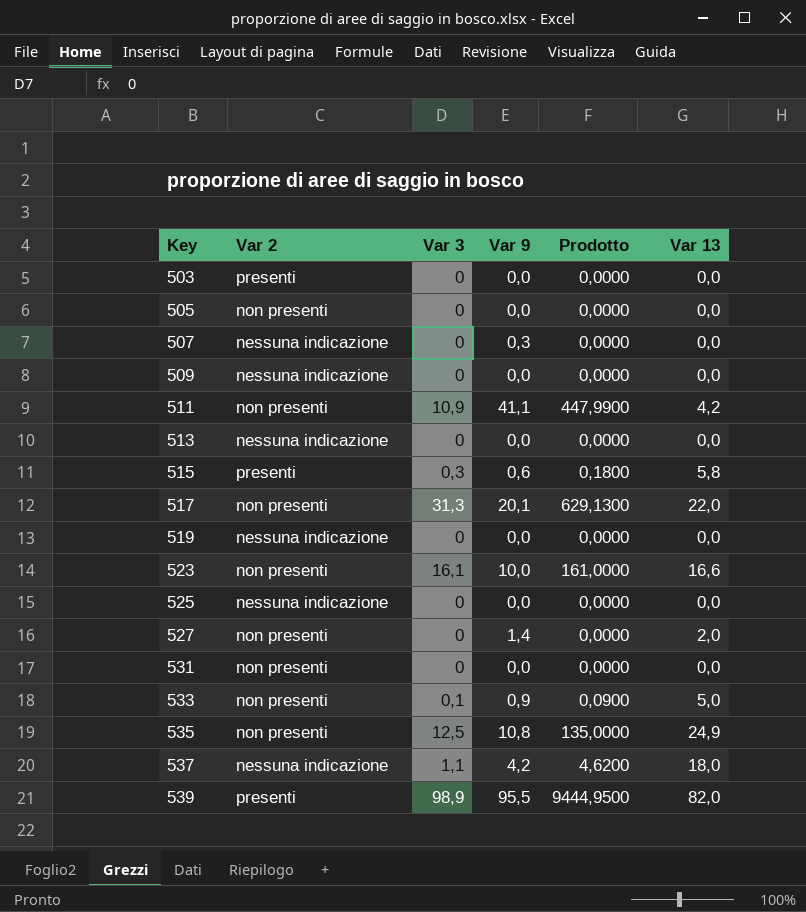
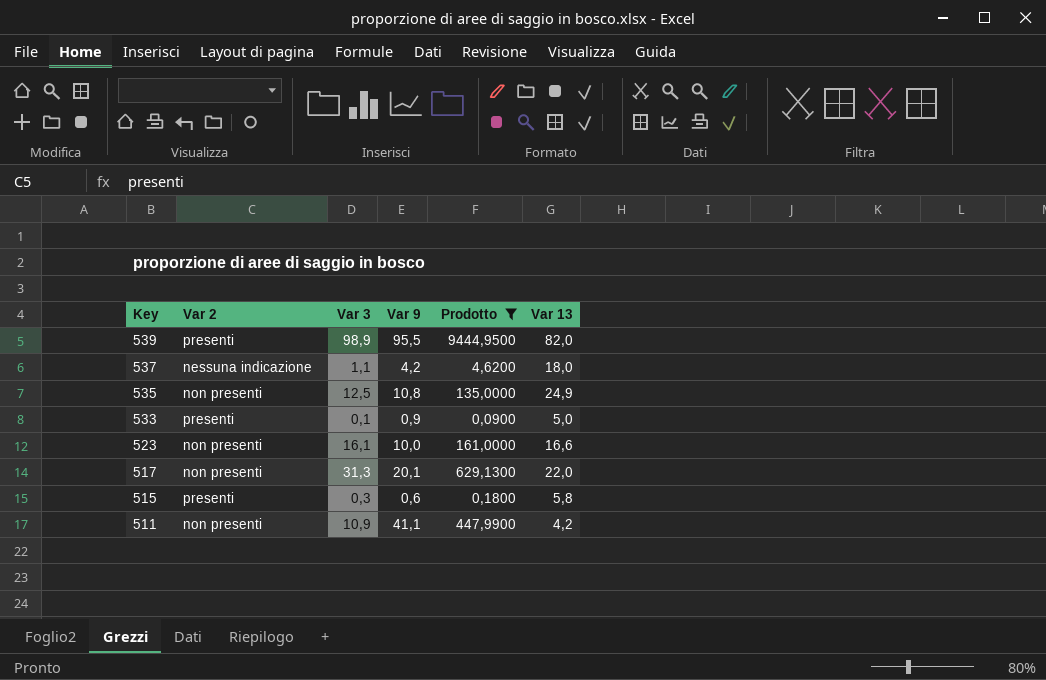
filter: none -> Prodotto != 0,0000
row order: Key ascending -> Key descending
533 | Var 2: non presenti -> presenti

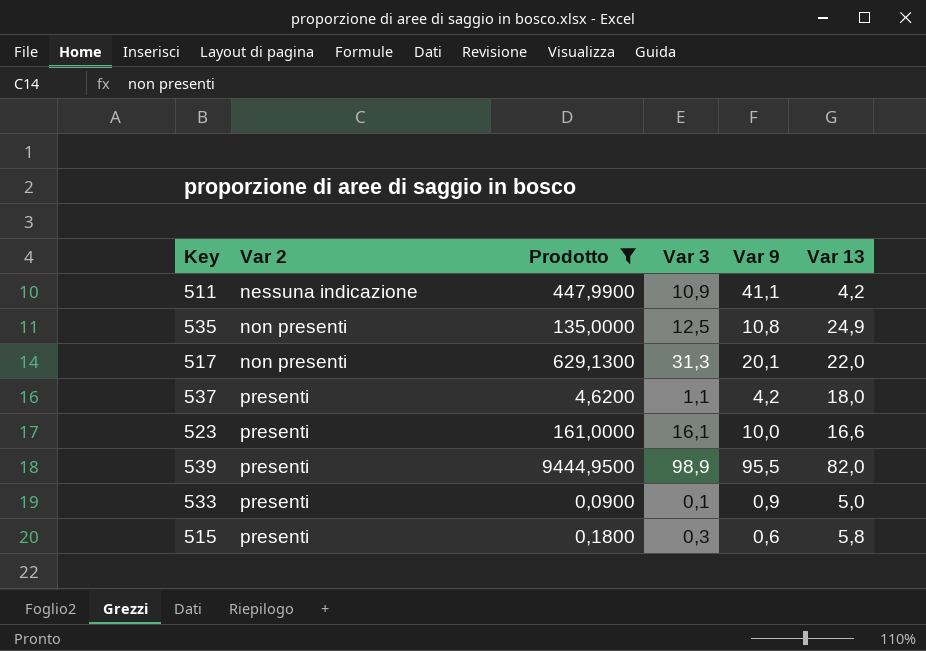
row order: Key descending -> Var 2 ascending
column Prodotto | position: 5 -> 3
511 | Var 2: non presenti -> nessuna indicazione
537 | Var 2: nessuna indicazione -> presenti
523 | Var 2: non presenti -> presenti

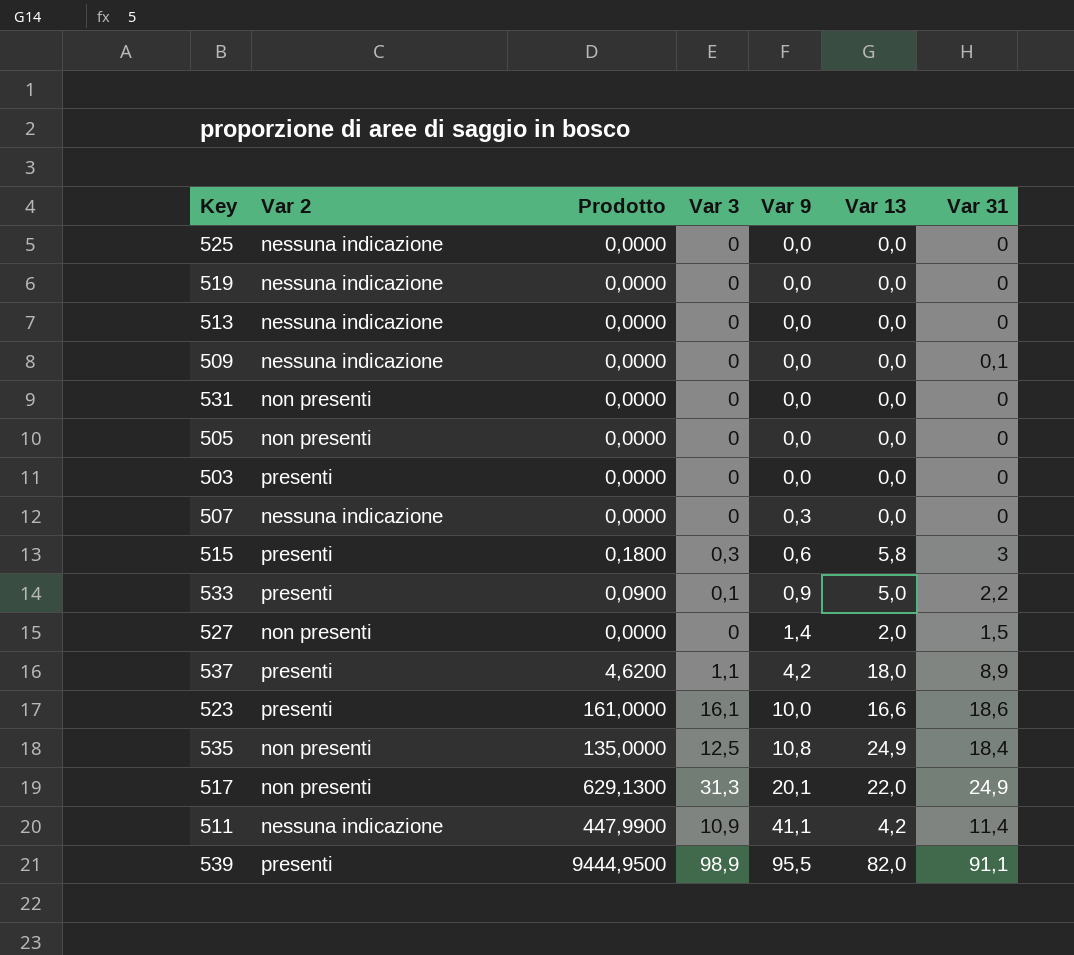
filter: Prodotto != 0,0000 -> none
row order: Var 2 ascending -> Var 9 ascending
column Var 31 | position: none -> 7

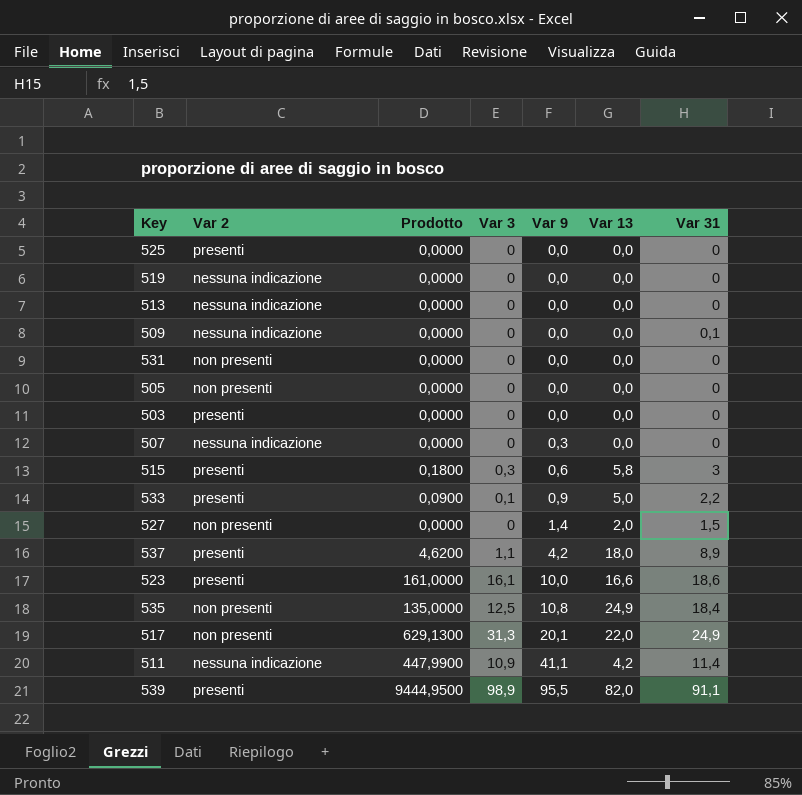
525 | Var 2: nessuna indicazione -> presenti

